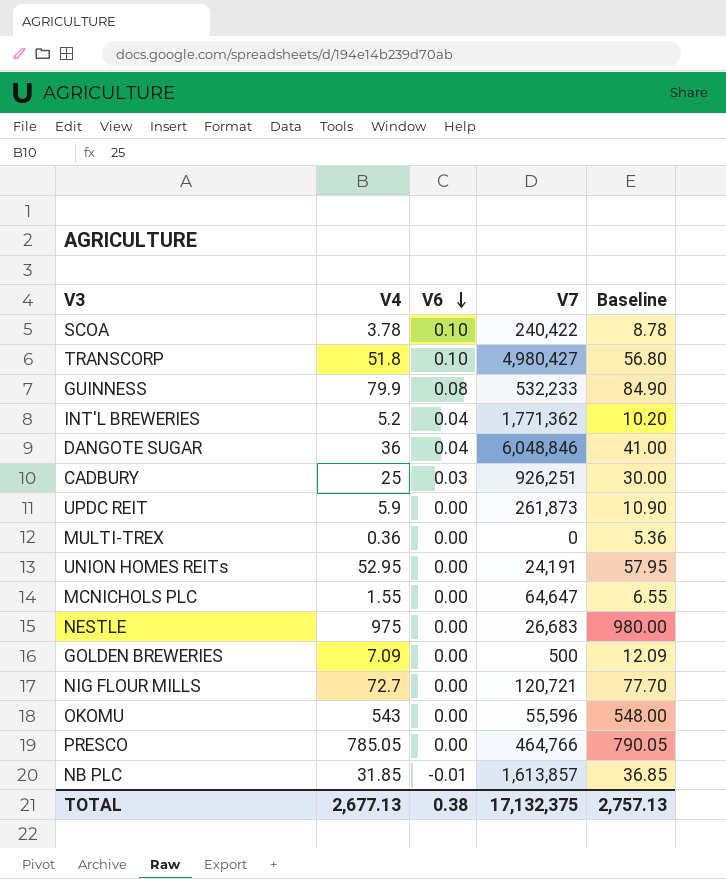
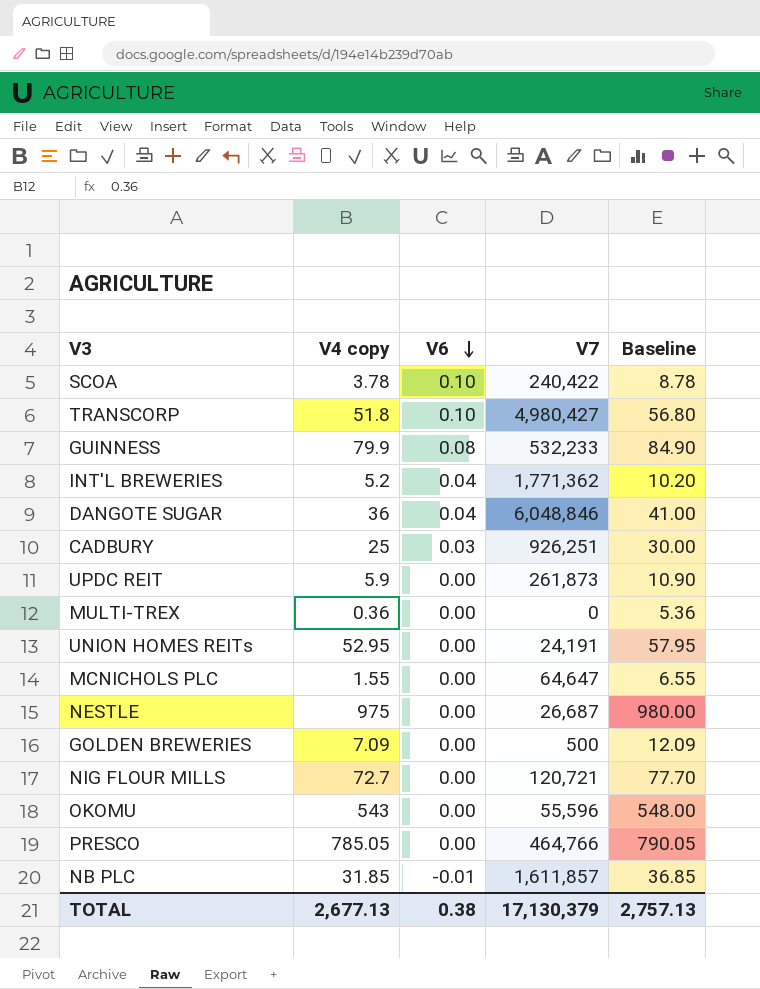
column name: V4 -> V4 copy
NESTLE | V7: 26,683 -> 26,687
NB PLC | V7: 1,613,857 -> 1,611,857
TOTAL | V7: 17,132,375 -> 17,130,379

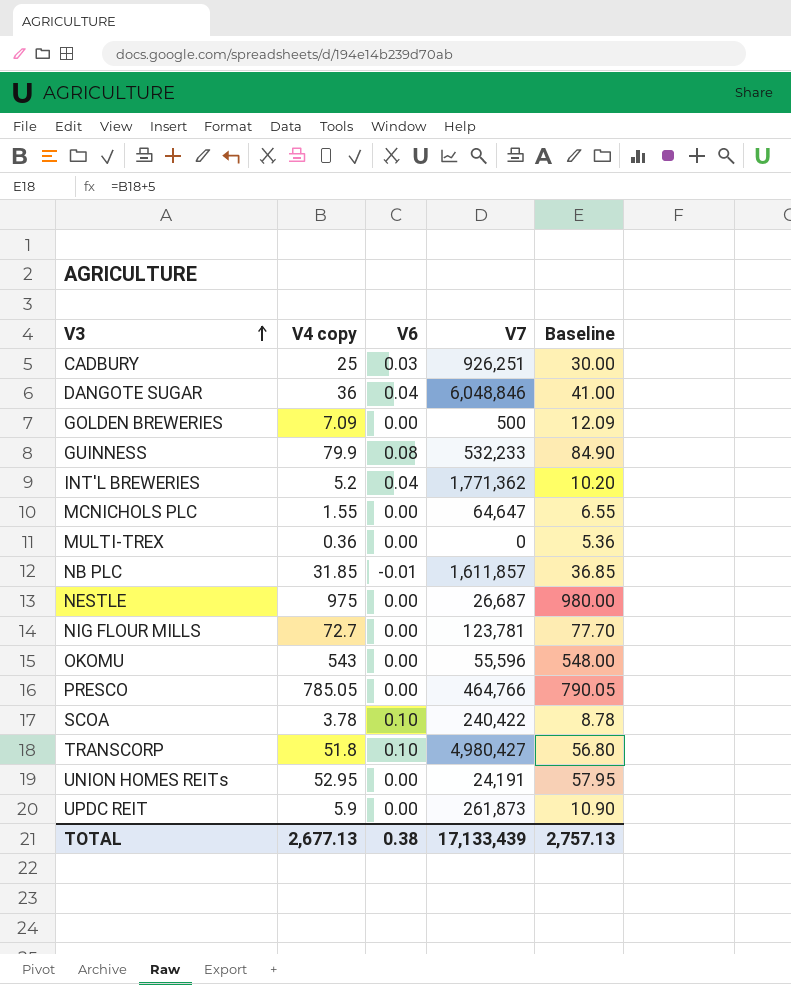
row order: V6 descending -> V3 ascending
NIG FLOUR MILLS | V7: 120,721 -> 123,781
TOTAL | V7: 17,130,379 -> 17,133,439

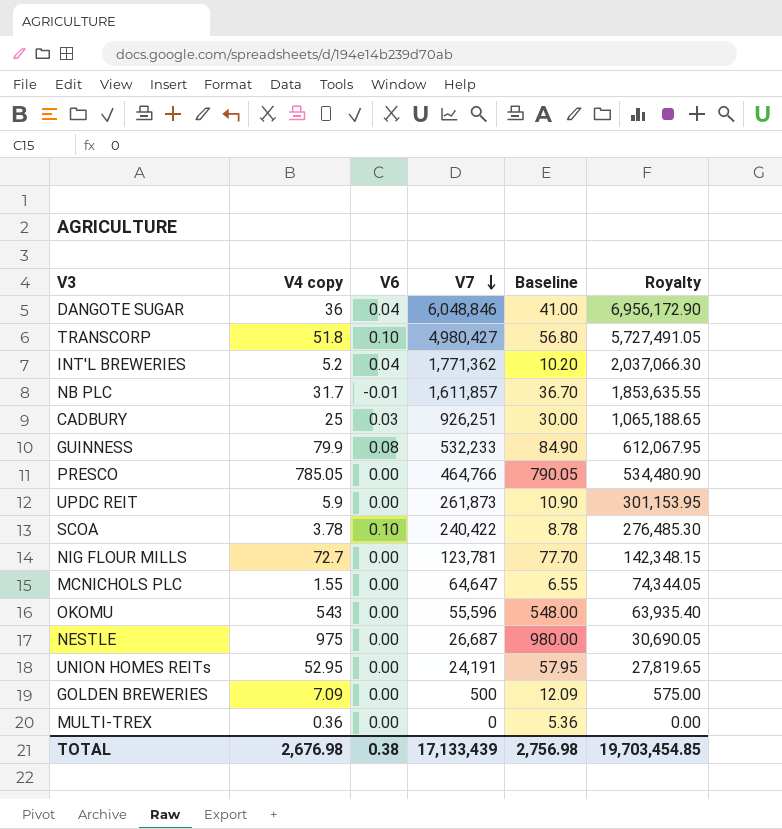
row order: V3 ascending -> V7 descending
column Royalty | formula: none -> [V7] * 1.15
NB PLC | V4 copy: 31.85 -> 31.7
NB PLC | Baseline: 36.85 -> 36.70
TOTAL | V4 copy: 2,677.13 -> 2,676.98
TOTAL | Baseline: 2,757.13 -> 2,756.98

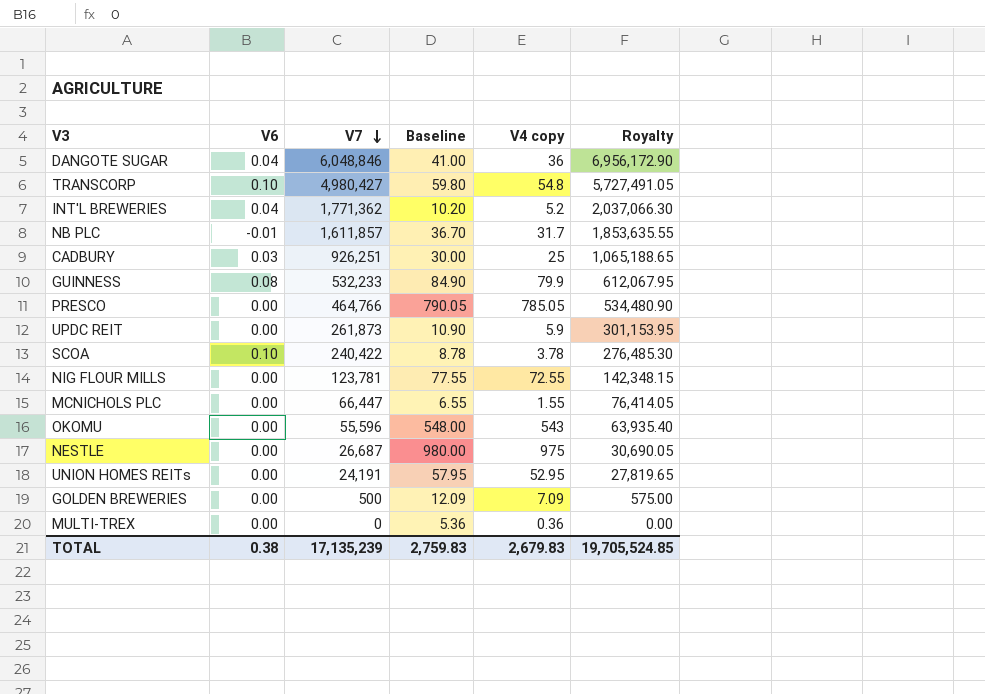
column V4 copy | position: 2 -> 5
TRANSCORP | Baseline: 56.80 -> 59.80
TRANSCORP | V4 copy: 51.8 -> 54.8
NIG FLOUR MILLS | Baseline: 77.70 -> 77.55
NIG FLOUR MILLS | V4 copy: 72.7 -> 72.55
MCNICHOLS PLC | V7: 64,647 -> 66,447
MCNICHOLS PLC | Royalty: 74,344.05 -> 76,414.05
TOTAL | V7: 17,133,439 -> 17,135,239
TOTAL | Baseline: 2,756.98 -> 2,759.83
TOTAL | V4 copy: 2,676.98 -> 2,679.83
TOTAL | Royalty: 19,703,454.85 -> 19,705,524.85

